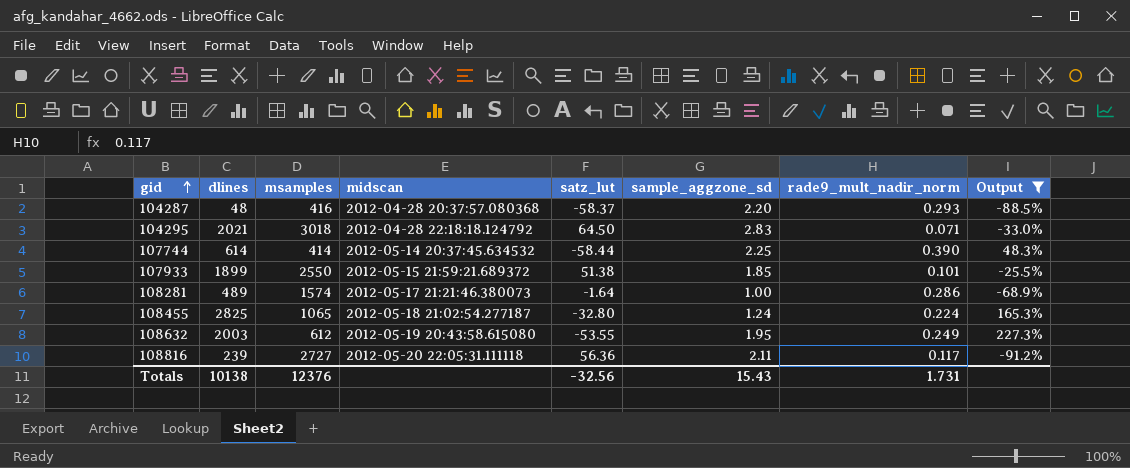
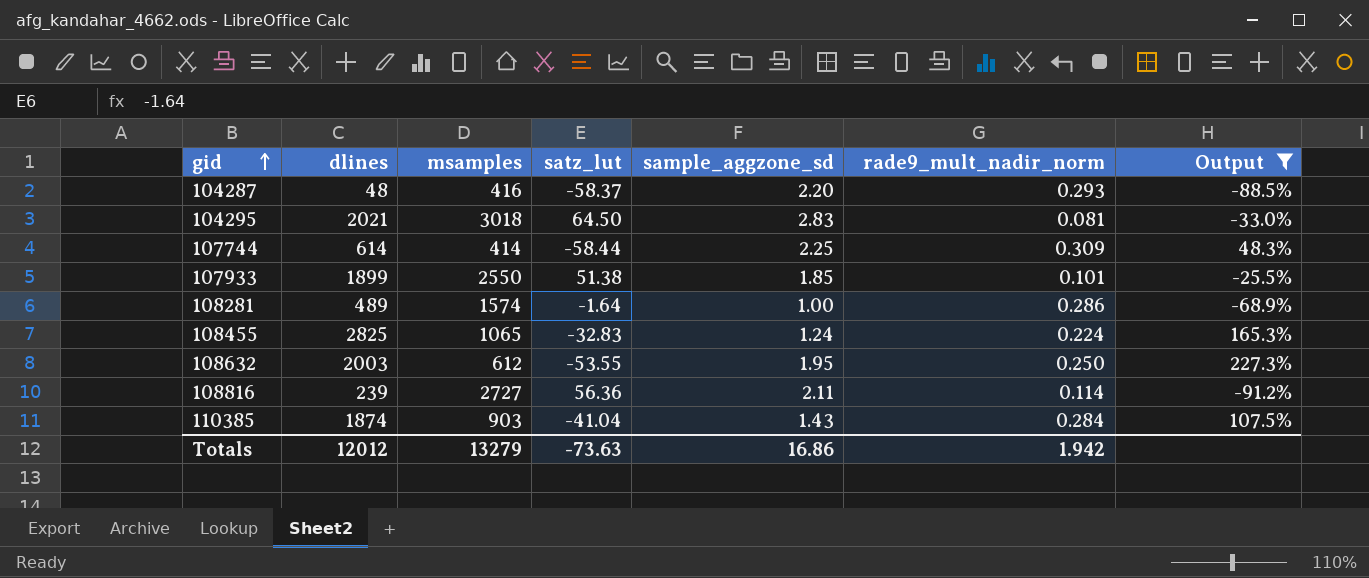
column midscan | position: 4 -> none
104295 | rade9_mult_nadir_norm: 0.071 -> 0.081
107744 | rade9_mult_nadir_norm: 0.390 -> 0.309
108455 | satz_lut: -32.80 -> -32.83
108632 | rade9_mult_nadir_norm: 0.249 -> 0.250
108816 | rade9_mult_nadir_norm: 0.117 -> 0.114
row 110385: none -> 1874 | 903 | -41.04 | 1.43 | 0.284 | 107.5%
Totals | dlines: 10138 -> 12012
Totals | msamples: 12376 -> 13279
Totals | satz_lut: -32.56 -> -73.63
Totals | sample_aggzone_sd: 15.43 -> 16.86
Totals | rade9_mult_nadir_norm: 1.731 -> 1.942

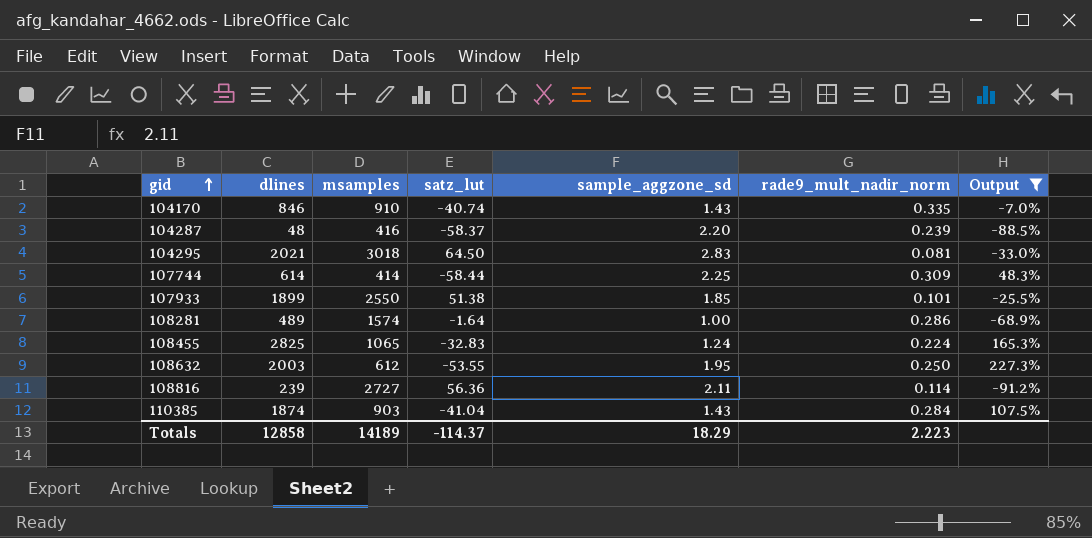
row 104170: none -> 846 | 910 | -40.74 | 1.43 | 0.335 | -7.0%
104287 | rade9_mult_nadir_norm: 0.293 -> 0.239
Totals | dlines: 12012 -> 12858
Totals | msamples: 13279 -> 14189
Totals | satz_lut: -73.63 -> -114.37
Totals | sample_aggzone_sd: 16.86 -> 18.29
Totals | rade9_mult_nadir_norm: 1.942 -> 2.223

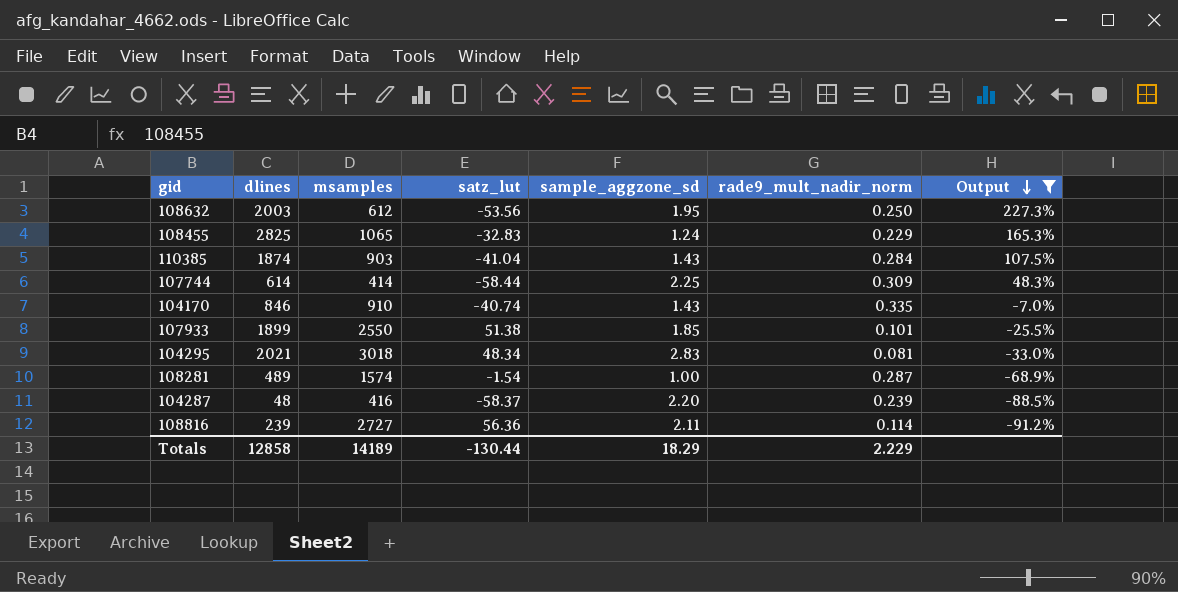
row order: gid ascending -> Output descending
108632 | satz_lut: -53.55 -> -53.56
108455 | rade9_mult_nadir_norm: 0.224 -> 0.229
104295 | satz_lut: 64.50 -> 48.34
108281 | satz_lut: -1.64 -> -1.54
108281 | rade9_mult_nadir_norm: 0.286 -> 0.287
Totals | satz_lut: -114.37 -> -130.44
Totals | rade9_mult_nadir_norm: 2.223 -> 2.229

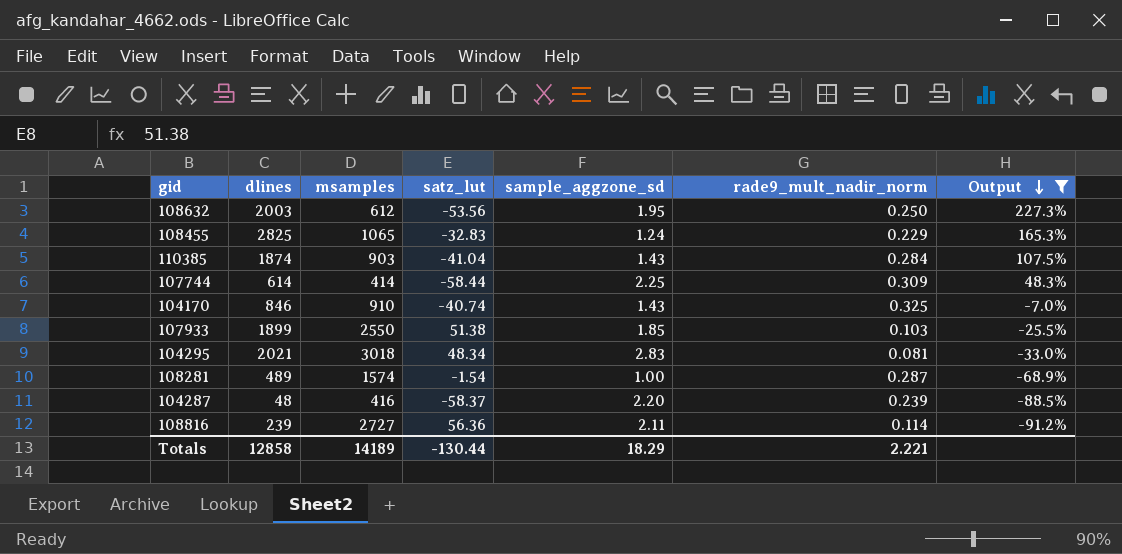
104170 | rade9_mult_nadir_norm: 0.335 -> 0.325
107933 | rade9_mult_nadir_norm: 0.101 -> 0.103
Totals | rade9_mult_nadir_norm: 2.229 -> 2.221

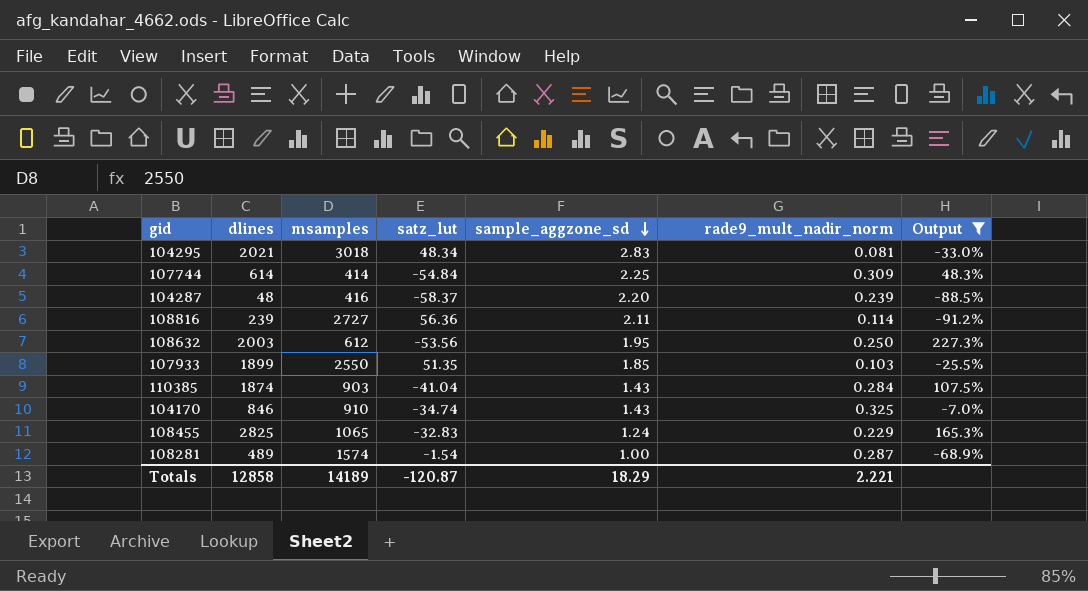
row order: Output descending -> sample_aggzone_sd descending
107744 | satz_lut: -58.44 -> -54.84
107933 | satz_lut: 51.38 -> 51.35
104170 | satz_lut: -40.74 -> -34.74
Totals | satz_lut: -130.44 -> -120.87

